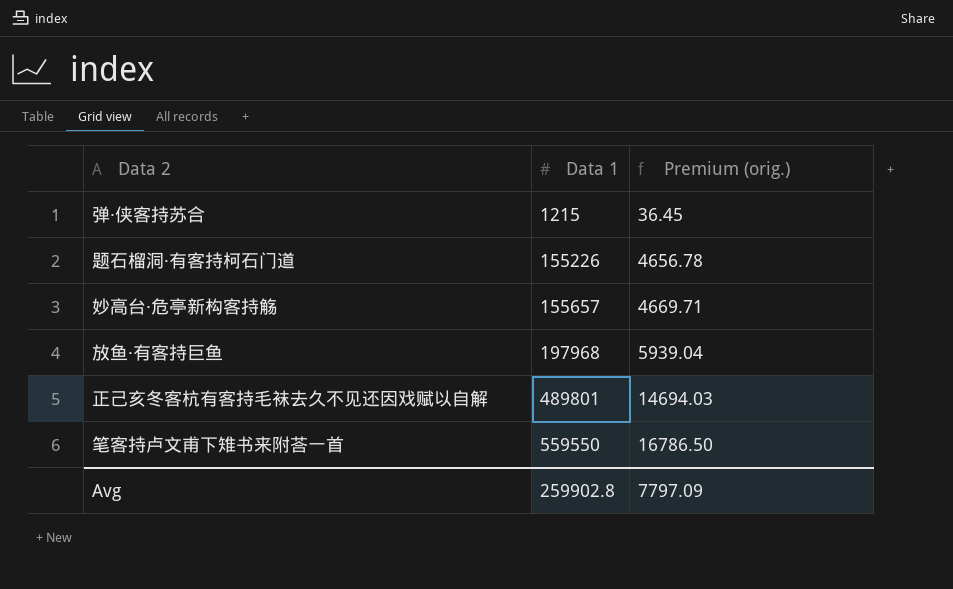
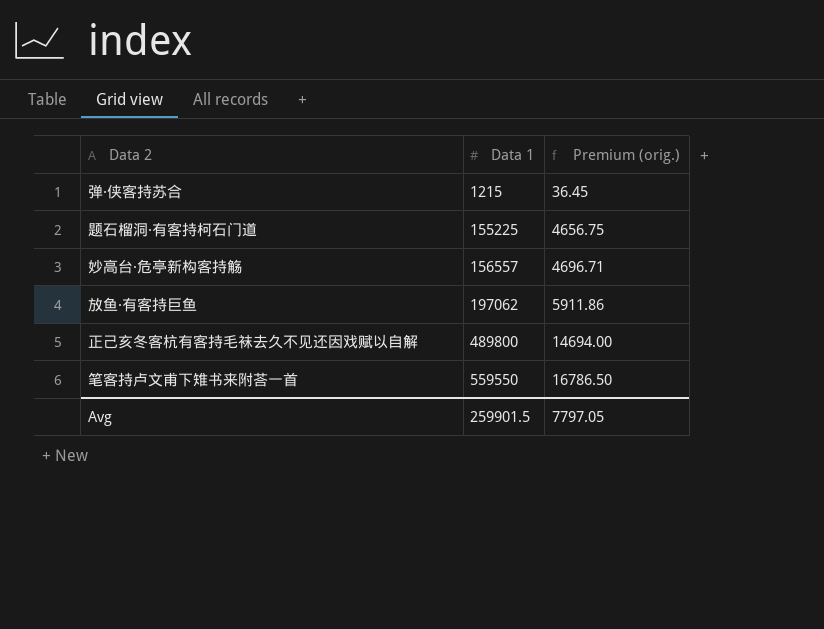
题石榴洞·有客持柯石门道 | Data 1: 155226 -> 155225
题石榴洞·有客持柯石门道 | Premium (orig.): 4656.78 -> 4656.75
妙高台·危亭新构客持觞 | Data 1: 155657 -> 156557
妙高台·危亭新构客持觞 | Premium (orig.): 4669.71 -> 4696.71
放鱼·有客持巨鱼 | Data 1: 197968 -> 197062
放鱼·有客持巨鱼 | Premium (orig.): 5939.04 -> 5911.86
正己亥冬客杭有客持毛袜去久不见还因戏赋以自解 | Data 1: 489801 -> 489800
正己亥冬客杭有客持毛袜去久不见还因戏赋以自解 | Premium (orig.): 14694.03 -> 14694.00
Avg | Data 1: 259902.8 -> 259901.5
Avg | Premium (orig.): 7797.09 -> 7797.05

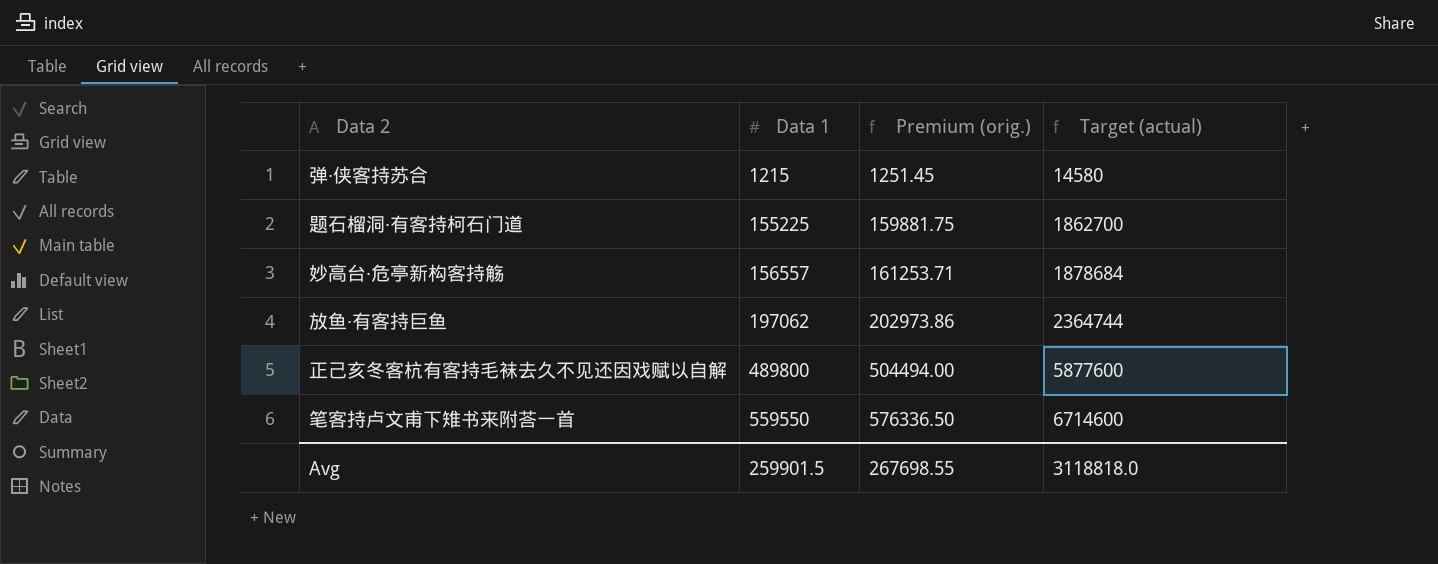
column Premium (orig.) | formula: [Data 1] * 0.03 -> [Data 1] * 1.03
column Target (actual) | formula: none -> [Data 1] * 12
Avg | Premium (orig.): 7797.05 -> 267698.55

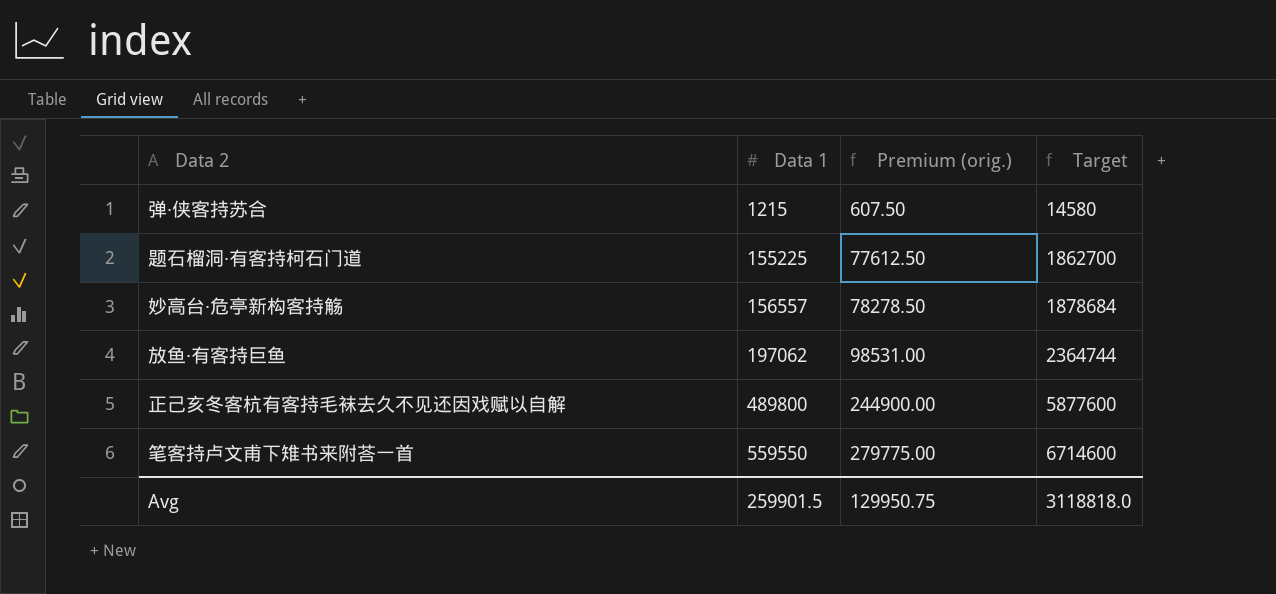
column Premium (orig.) | formula: [Data 1] * 1.03 -> [Data 1] * 0.5
column name: Target (actual) -> Target
Avg | Premium (orig.): 267698.55 -> 129950.75

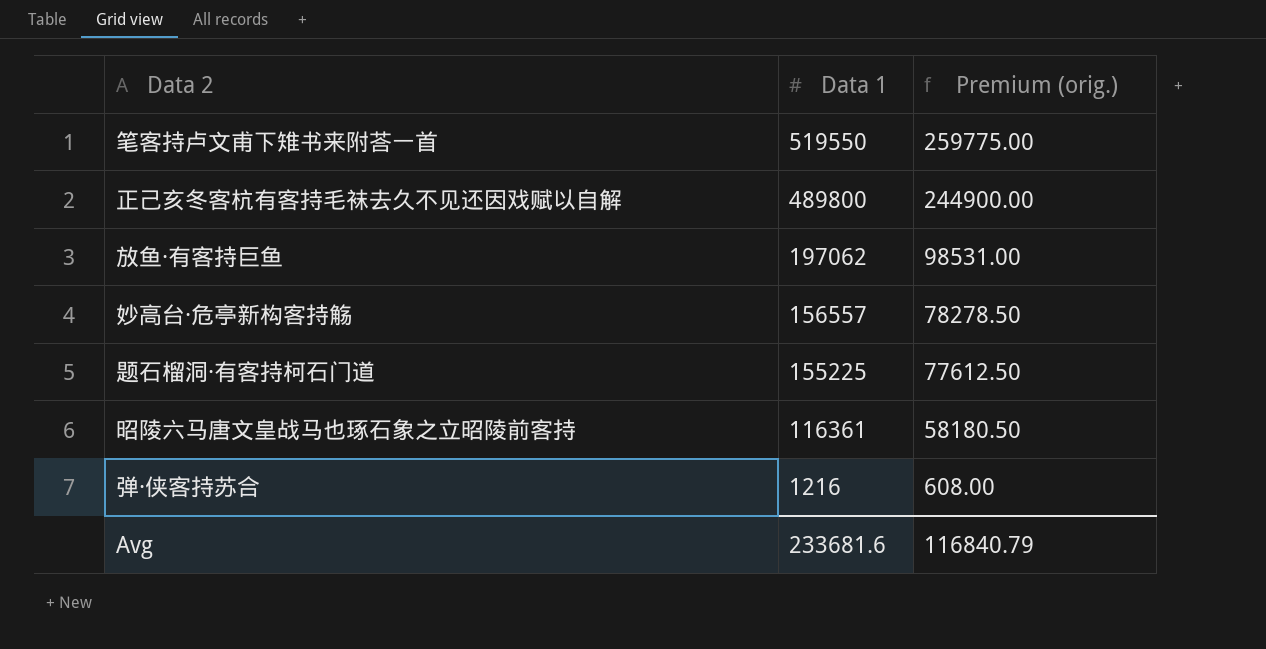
row order: Data 1 ascending -> Data 1 descending
column Target | formula: [Data 1] * 12 -> none
笔客持卢文甫下雉书来附荅一首 | Data 1: 559550 -> 519550
笔客持卢文甫下雉书来附荅一首 | Premium (orig.): 279775.00 -> 259775.00
row 昭陵六马唐文皇战马也琢石象之立昭陵前客持: none -> 116361 | 58180.50
弹·侠客持苏合 | Data 1: 1215 -> 1216
弹·侠客持苏合 | Premium (orig.): 607.50 -> 608.00
Avg | Data 1: 259901.5 -> 233681.6
Avg | Premium (orig.): 129950.75 -> 116840.79

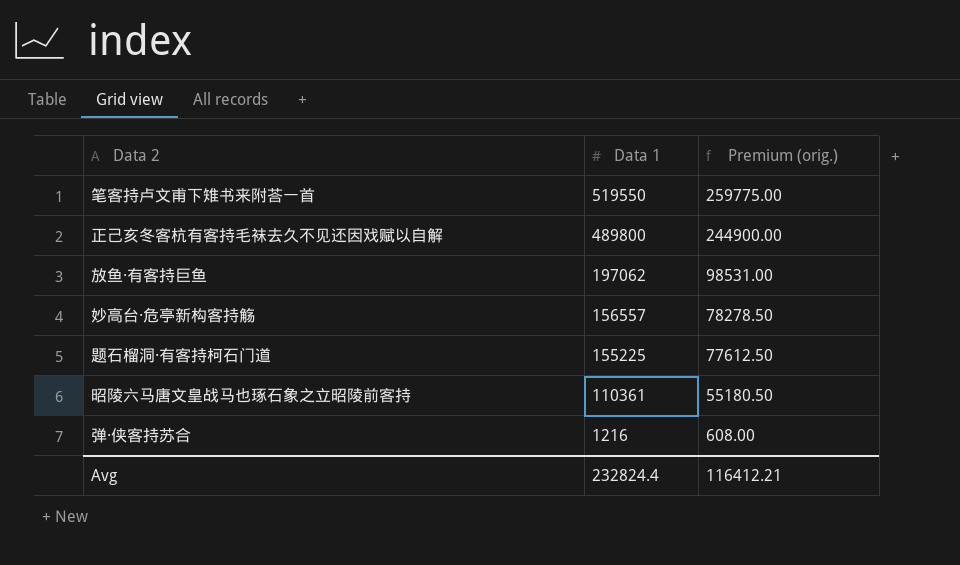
昭陵六马唐文皇战马也琢石象之立昭陵前客持 | Data 1: 116361 -> 110361
昭陵六马唐文皇战马也琢石象之立昭陵前客持 | Premium (orig.): 58180.50 -> 55180.50
Avg | Data 1: 233681.6 -> 232824.4
Avg | Premium (orig.): 116840.79 -> 116412.21

